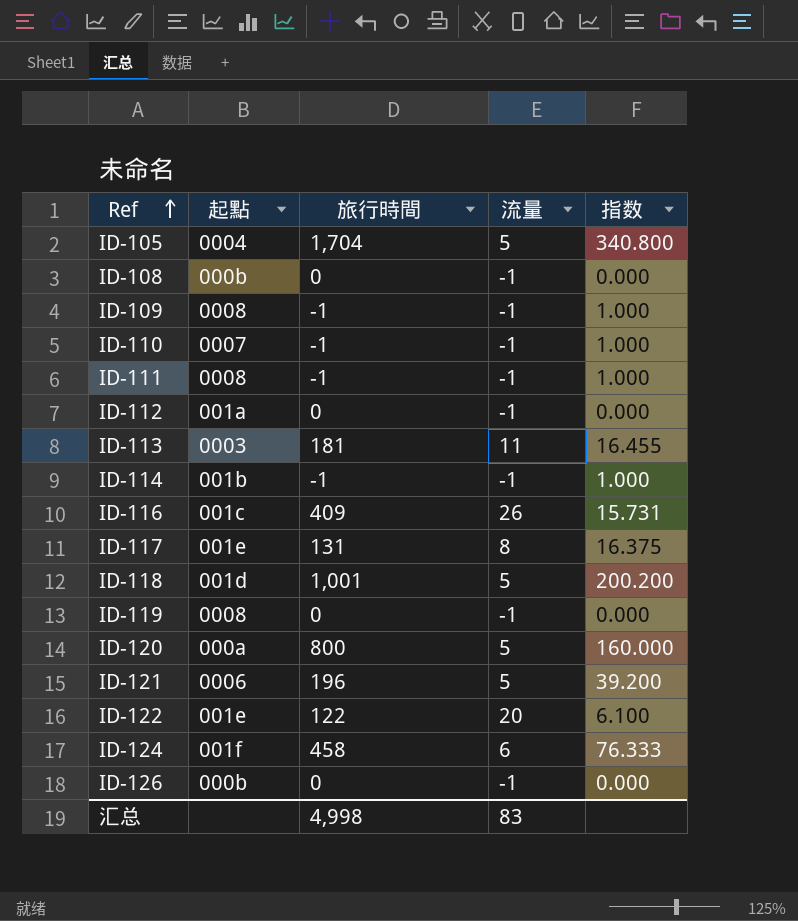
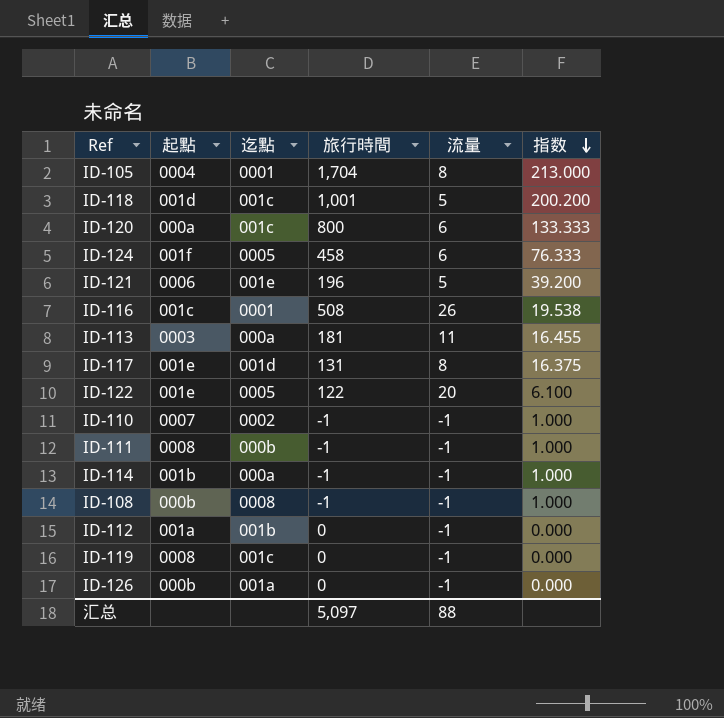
row order: Ref ascending -> 指数 descending
column 迄點 | position: none -> 3
row ID-109: 0008 | -1 | -1 | 1.000 -> none
ID-105 | 流量: 5 -> 8
ID-105 | 指数: 340.800 -> 213.000
ID-120 | 流量: 5 -> 6
ID-120 | 指数: 160.000 -> 133.333
ID-116 | 旅行時間: 409 -> 508
ID-116 | 指数: 15.731 -> 19.538
ID-108 | 旅行時間: 0 -> -1
ID-108 | 指数: 0.000 -> 1.000
汇总 | 旅行時間: 4,998 -> 5,097
汇总 | 流量: 83 -> 88

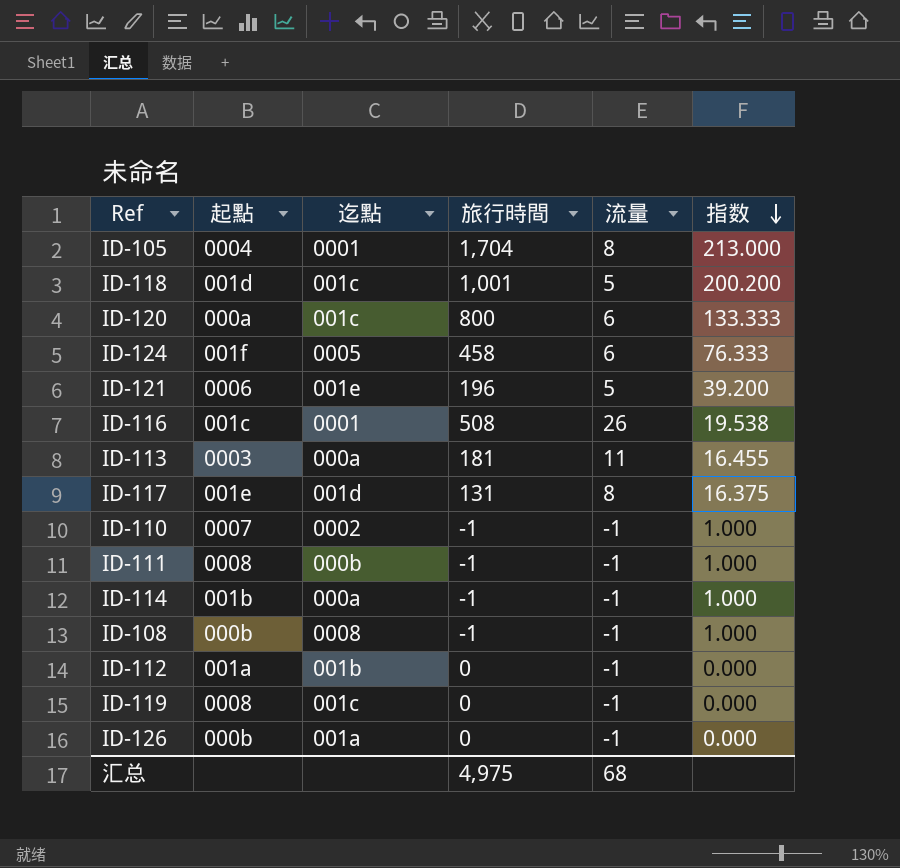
row ID-122: 001e | 0005 | 122 | 20 | 6.100 -> none
汇总 | 旅行時間: 5,097 -> 4,975
汇总 | 流量: 88 -> 68

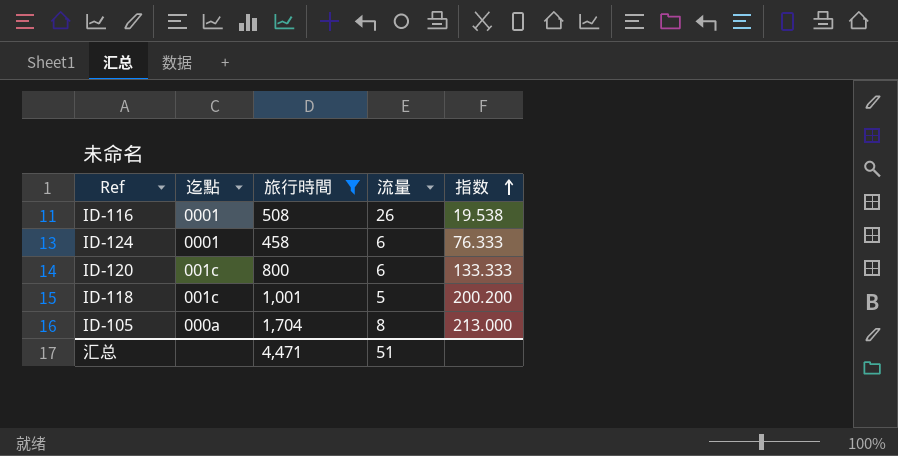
filter: none -> 旅行時間 >= 458
row order: 指数 descending -> 指数 ascending
column 起點 | position: 2 -> none
ID-124 | 迄點: 0005 -> 0001
ID-105 | 迄點: 0001 -> 000a
汇总 | 旅行時間: 4,975 -> 4,471
汇总 | 流量: 68 -> 51

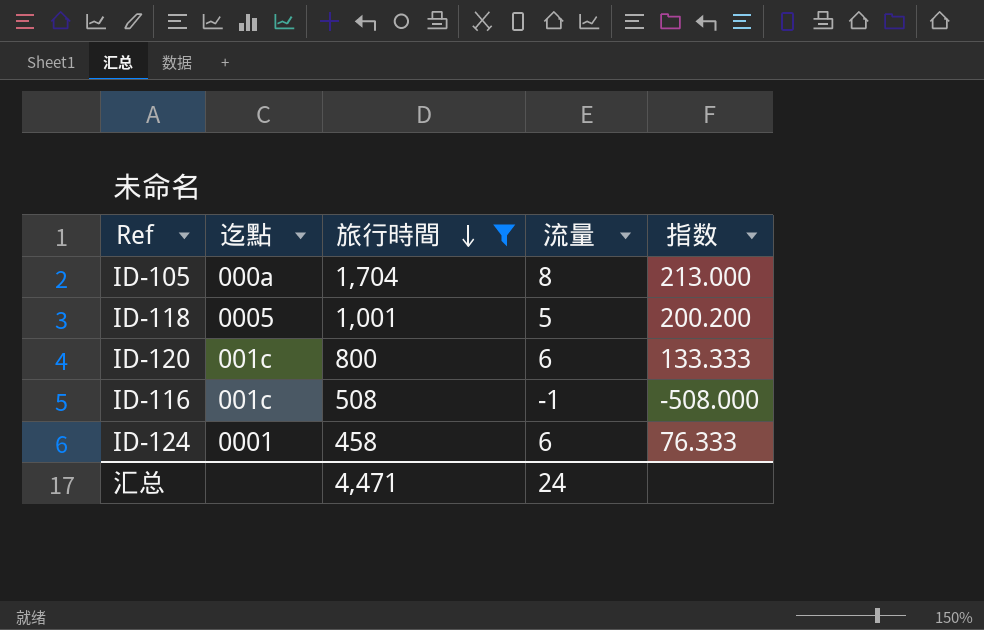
row order: 指数 ascending -> 旅行時間 descending
ID-118 | 迄點: 001c -> 0005
ID-116 | 迄點: 0001 -> 001c
ID-116 | 流量: 26 -> -1
ID-116 | 指数: 19.538 -> -508.000
汇总 | 流量: 51 -> 24

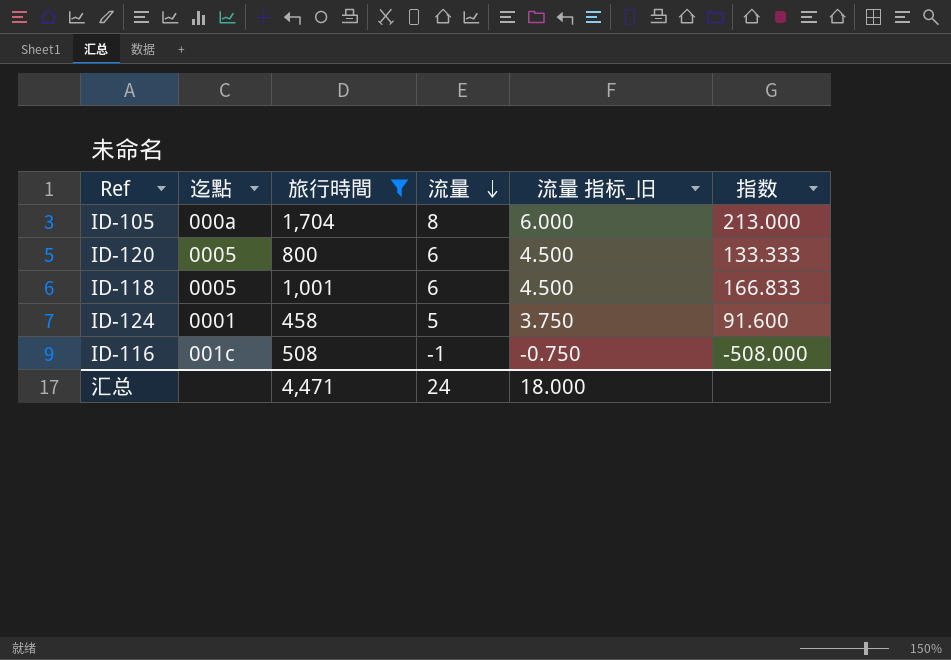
row order: 旅行時間 descending -> 流量 descending
column 流量 指标_旧 | formula: none -> [流量] * 0.75
ID-120 | 迄點: 001c -> 0005
ID-118 | 流量: 5 -> 6
ID-118 | 指数: 200.200 -> 166.833
ID-124 | 流量: 6 -> 5
ID-124 | 指数: 76.333 -> 91.600

